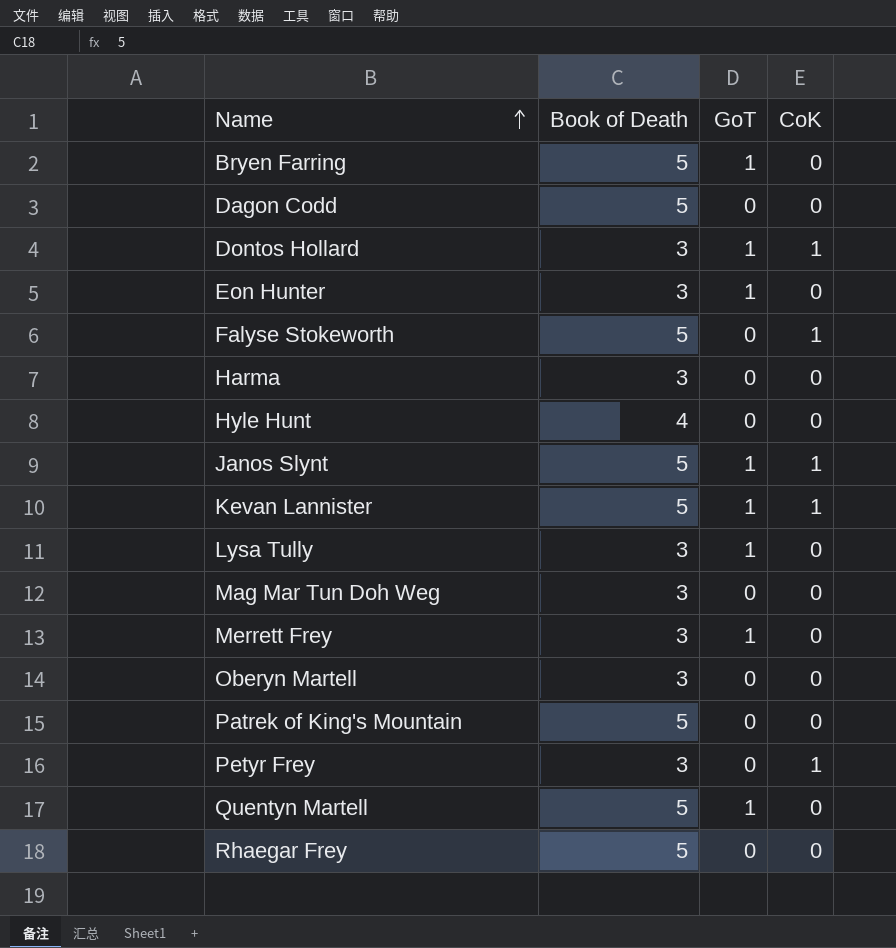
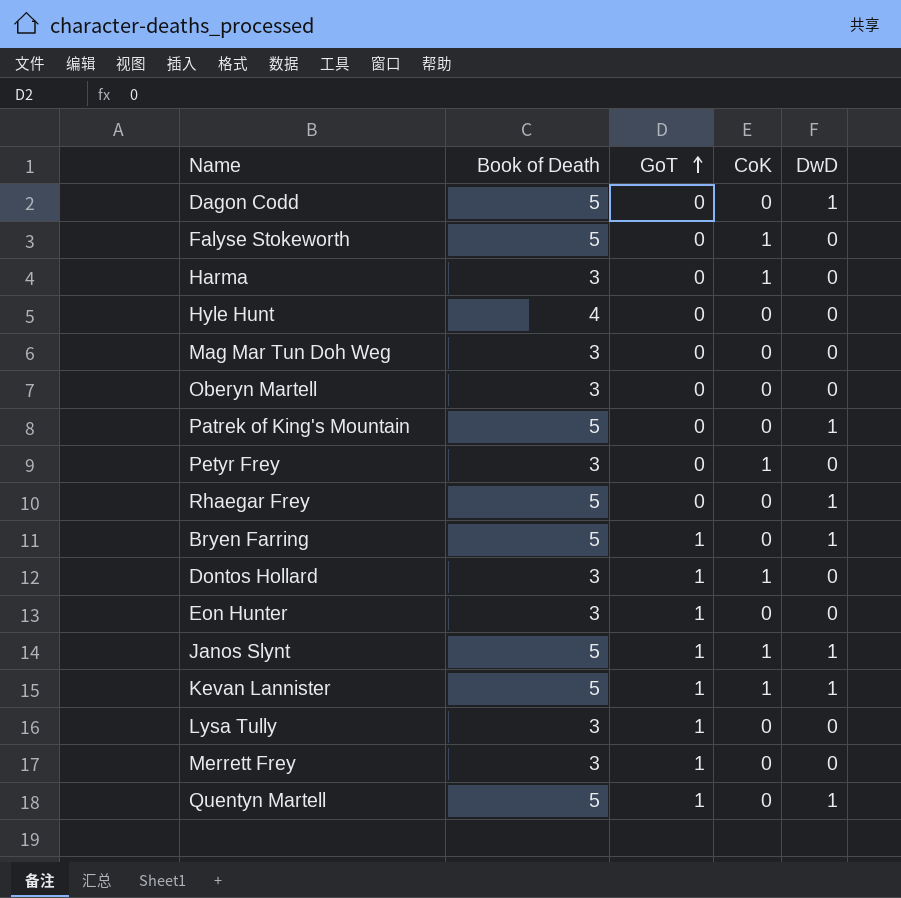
row order: Name ascending -> GoT ascending
column DwD | position: none -> 5
Harma | CoK: 0 -> 1

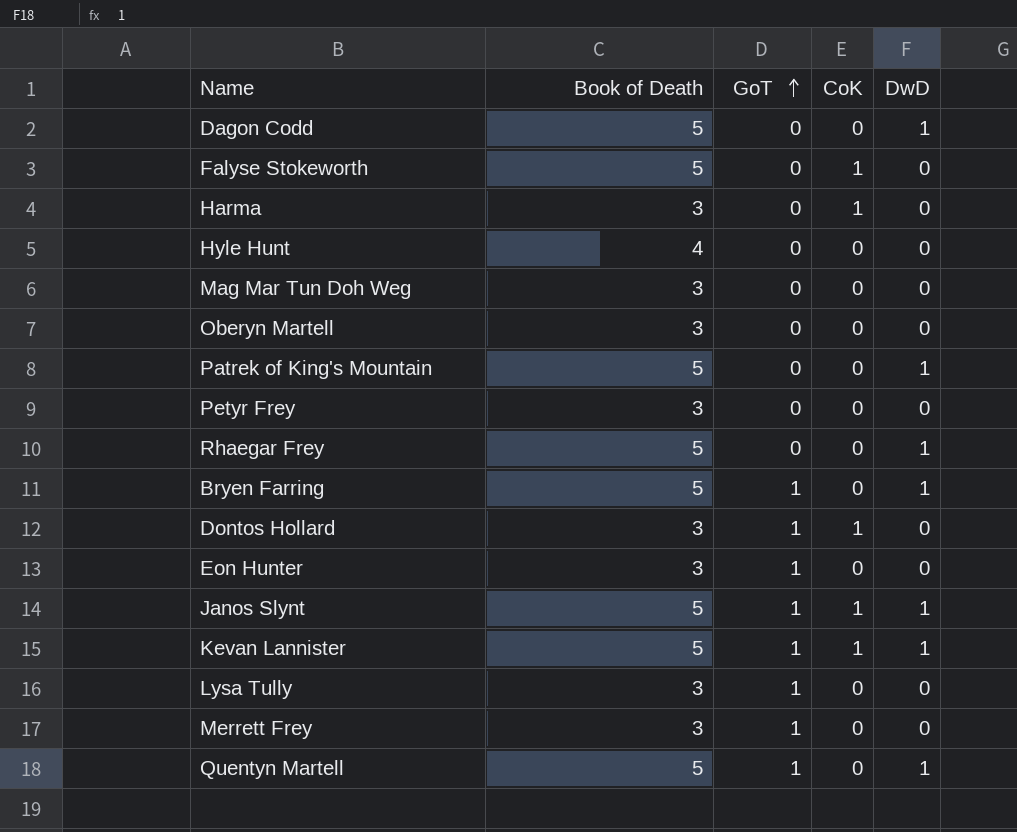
Petyr Frey | CoK: 1 -> 0

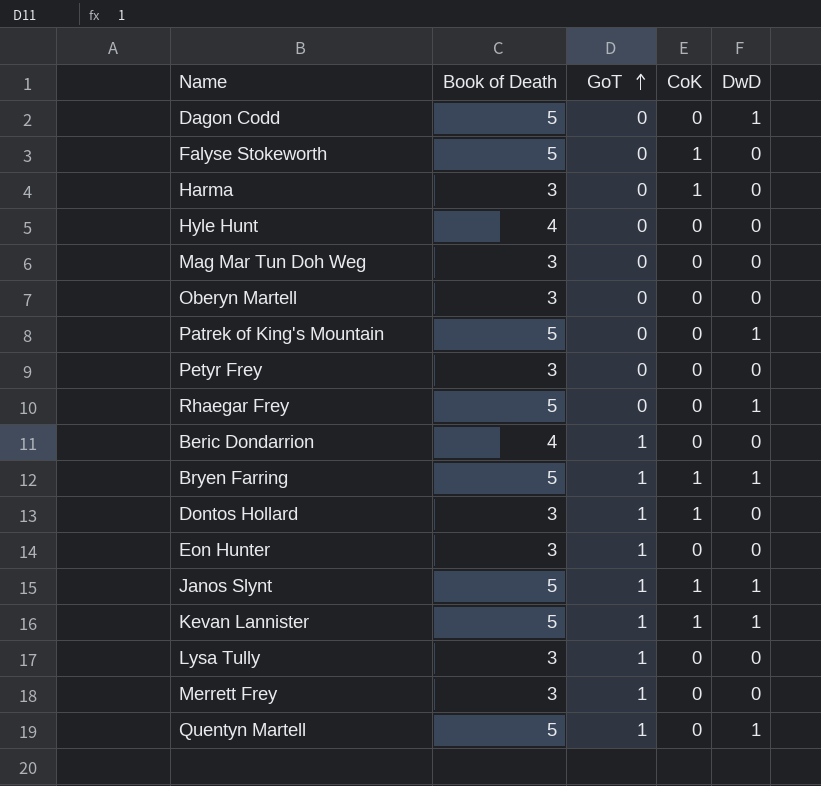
row Beric Dondarrion: none -> 4 | 1 | 0 | 0
Bryen Farring | CoK: 0 -> 1

